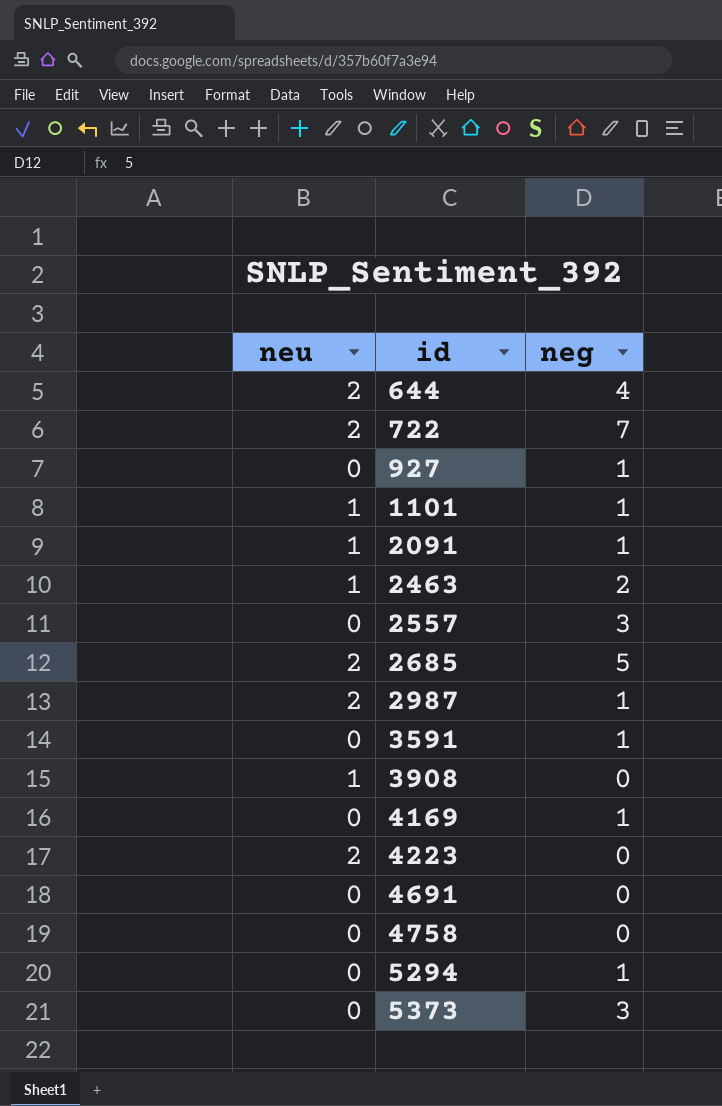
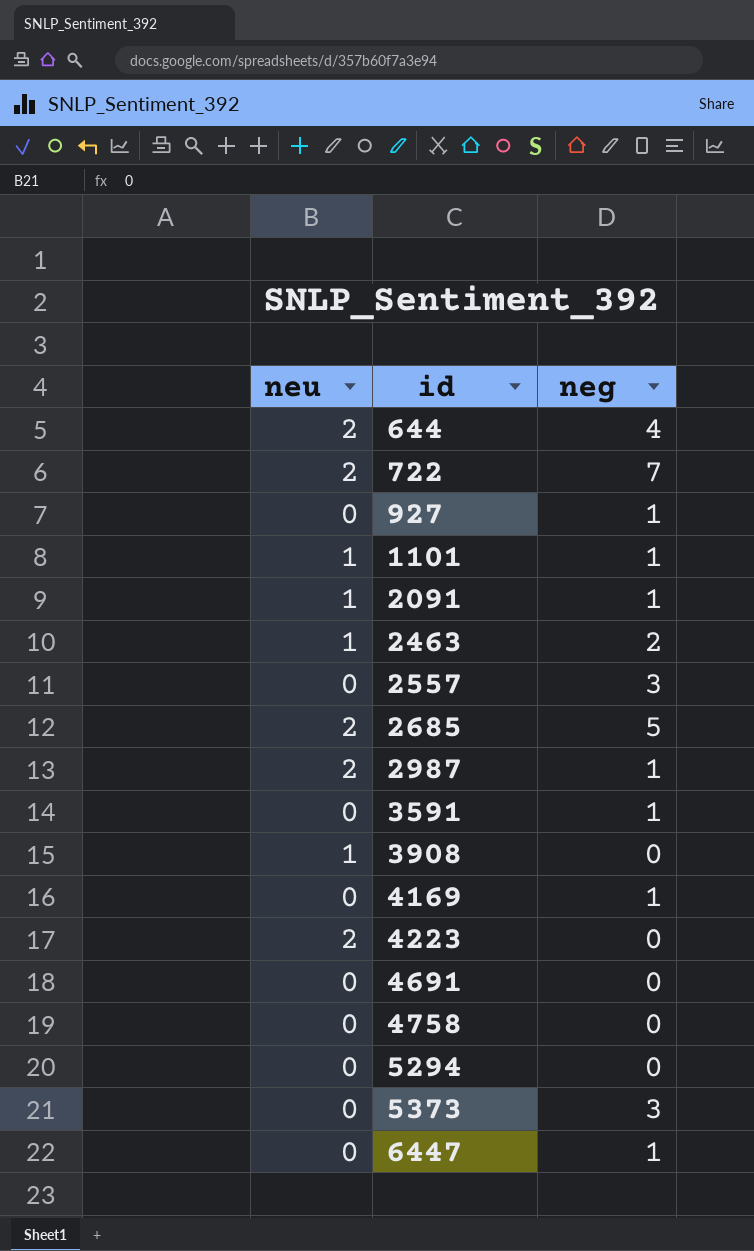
5294 | neg: 1 -> 0
row 6447: none -> 0 | 1

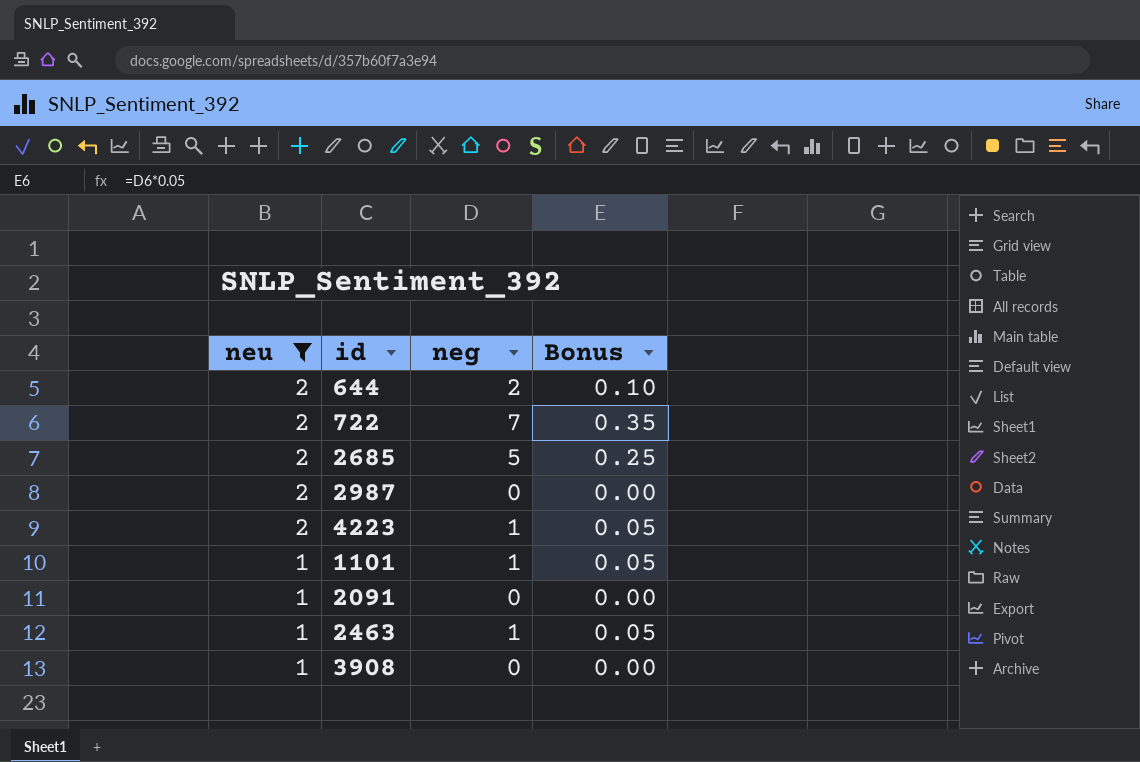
filter: none -> neu != 0
row order: id ascending -> neu descending
column Bonus | formula: none -> [neg] * 0.05
644 | neg: 4 -> 2
2987 | neg: 1 -> 0
4223 | neg: 0 -> 1
2091 | neg: 1 -> 0
2463 | neg: 2 -> 1

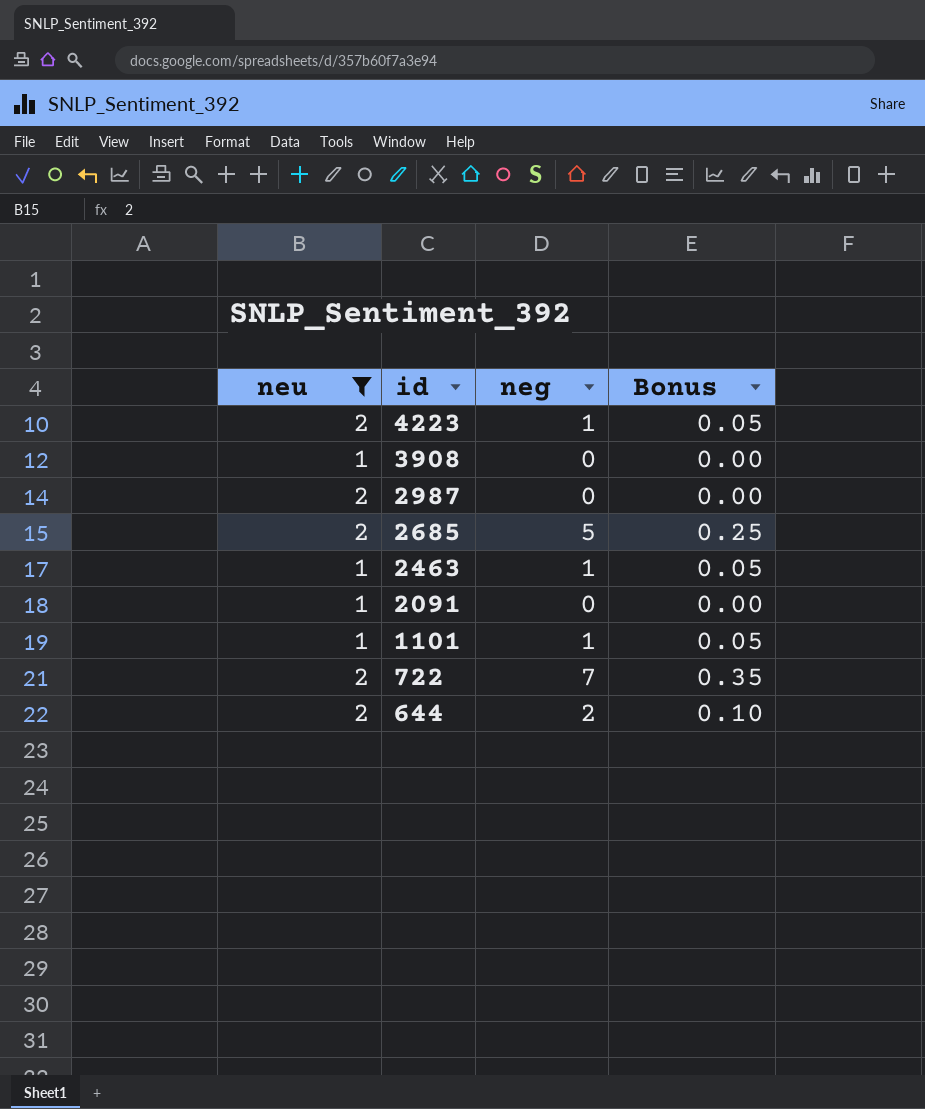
row order: neu descending -> id descending

